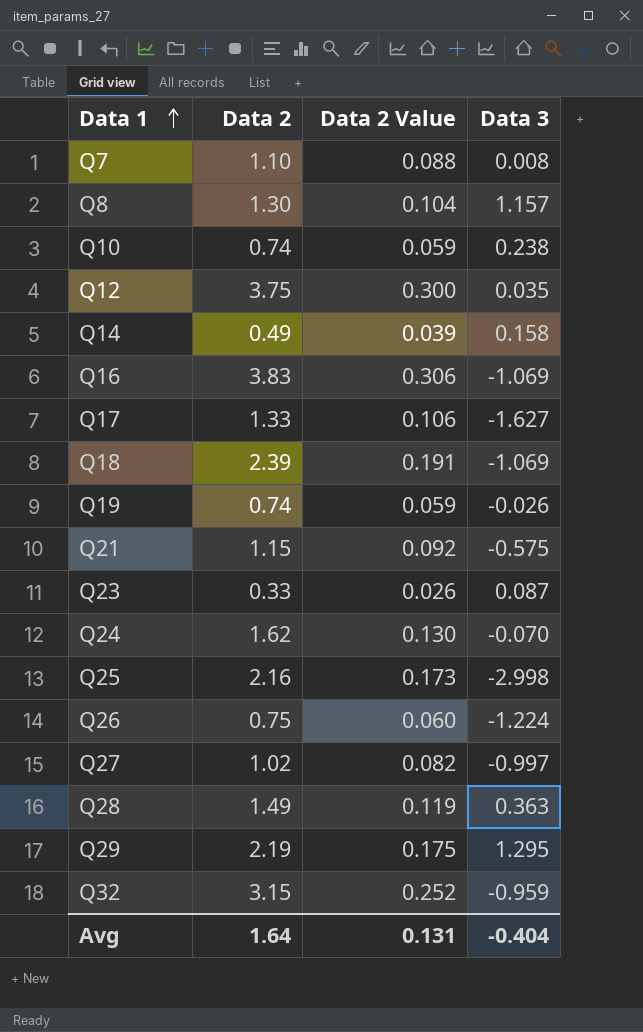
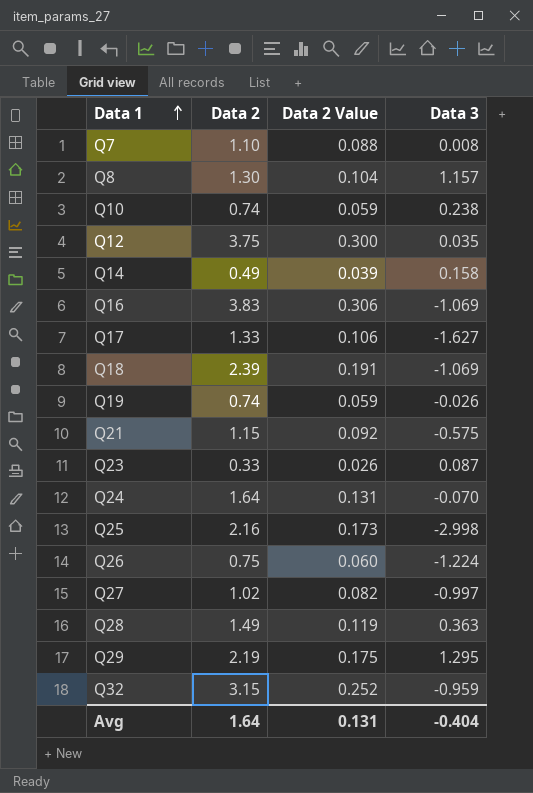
Q24 | Data 2: 1.62 -> 1.64
Q24 | Data 2 Value: 0.130 -> 0.131

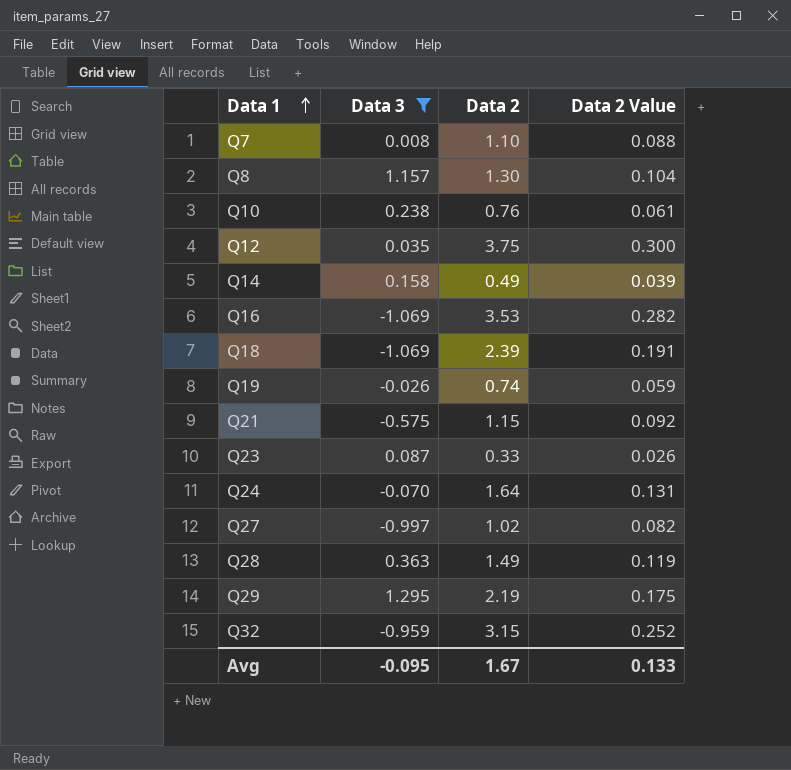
filter: none -> Data 3 >= -1.069
column Data 3 | position: 4 -> 2
Q10 | Data 2: 0.74 -> 0.76
Q10 | Data 2 Value: 0.059 -> 0.061
Q16 | Data 2: 3.83 -> 3.53
Q16 | Data 2 Value: 0.306 -> 0.282
Avg | Data 3: -0.404 -> -0.095
Avg | Data 2: 1.64 -> 1.67
Avg | Data 2 Value: 0.131 -> 0.133

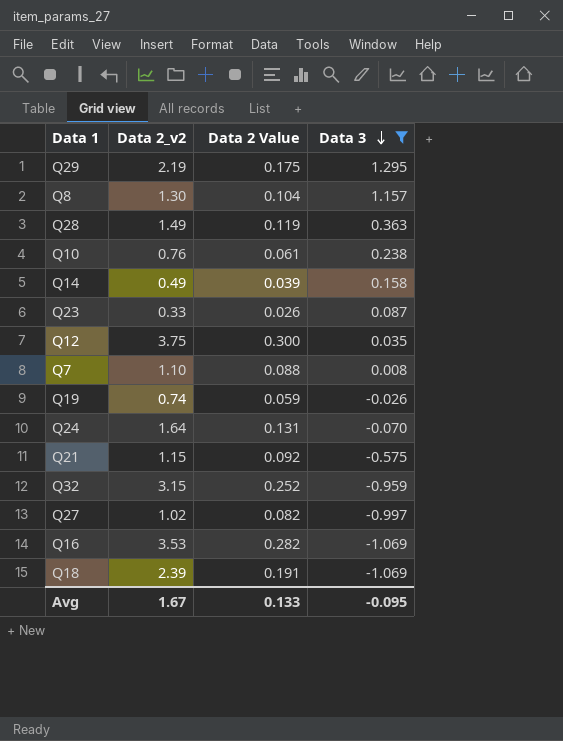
row order: Data 1 ascending -> Data 3 descending
column name: Data 2 -> Data 2_v2
column Data 3 | position: 2 -> 4

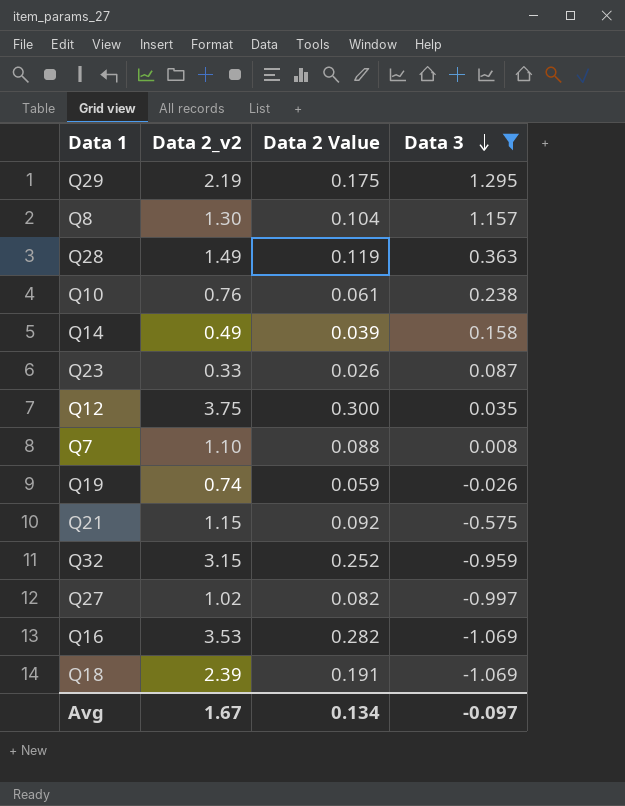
row Q24: 1.64 | 0.131 | -0.070 -> none
Avg | Data 2 Value: 0.133 -> 0.134
Avg | Data 3: -0.095 -> -0.097

